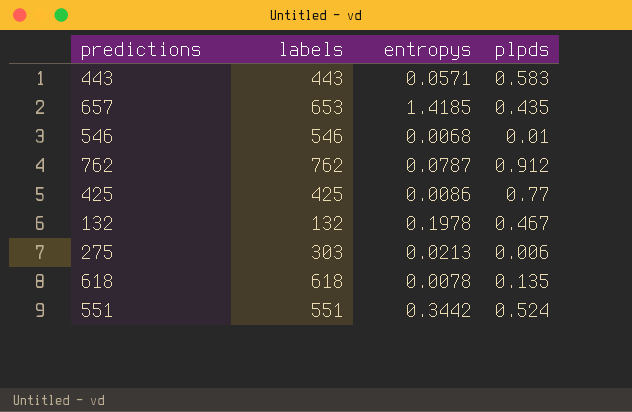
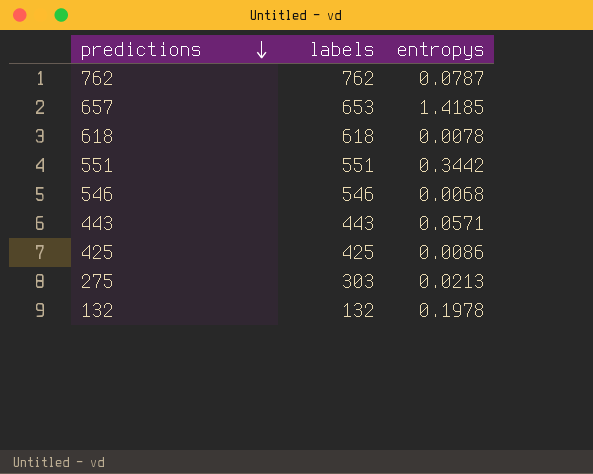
row order: none -> predictions descending
column plpds | position: 4 -> none

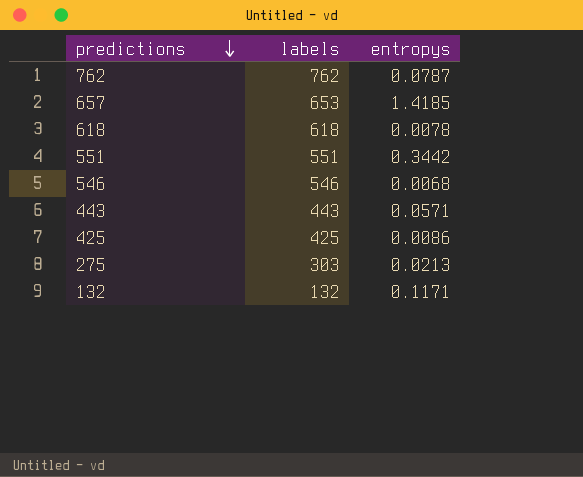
132 | entropys: 0.1978 -> 0.1171

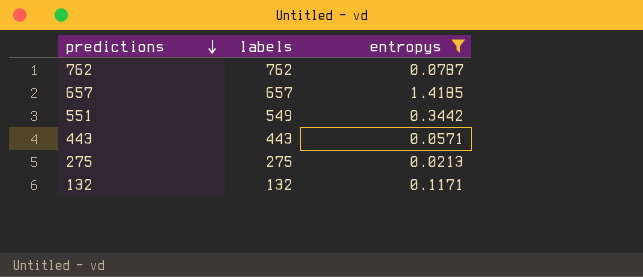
filter: none -> entropys >= 0.0213
657 | labels: 653 -> 657
551 | labels: 551 -> 549
275 | labels: 303 -> 275

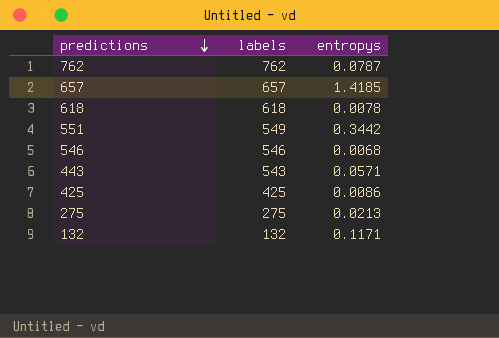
filter: entropys >= 0.0213 -> none
443 | labels: 443 -> 543

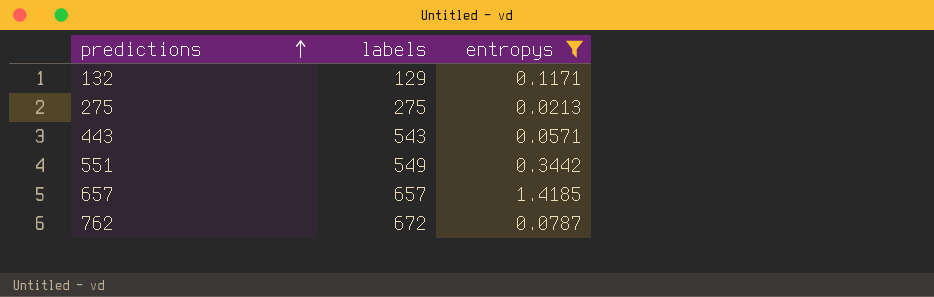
filter: none -> entropys >= 0.0213
row order: predictions descending -> predictions ascending
132 | labels: 132 -> 129
762 | labels: 762 -> 672

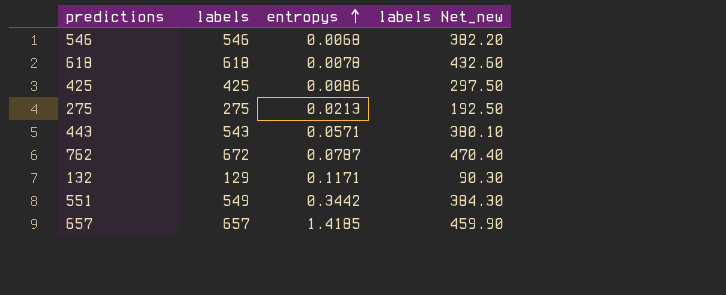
filter: entropys >= 0.0213 -> none
row order: predictions ascending -> entropys ascending
column labels Net_new | formula: none -> [labels] * 0.7

